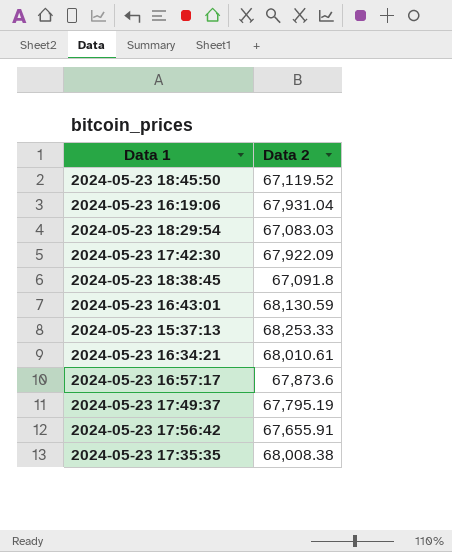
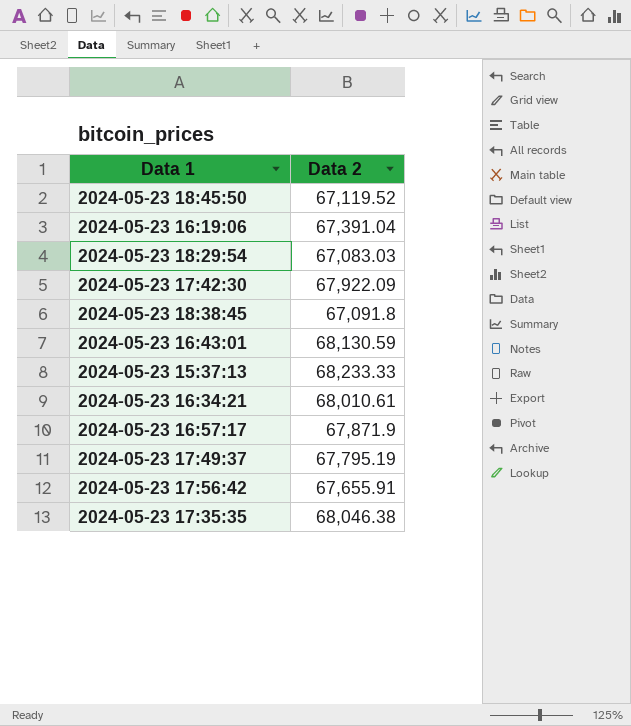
2024-05-23 16:19:06 | Data 2: 67,931.04 -> 67,391.04
2024-05-23 15:37:13 | Data 2: 68,253.33 -> 68,233.33
2024-05-23 16:57:17 | Data 2: 67,873.6 -> 67,871.9
2024-05-23 17:35:35 | Data 2: 68,008.38 -> 68,046.38

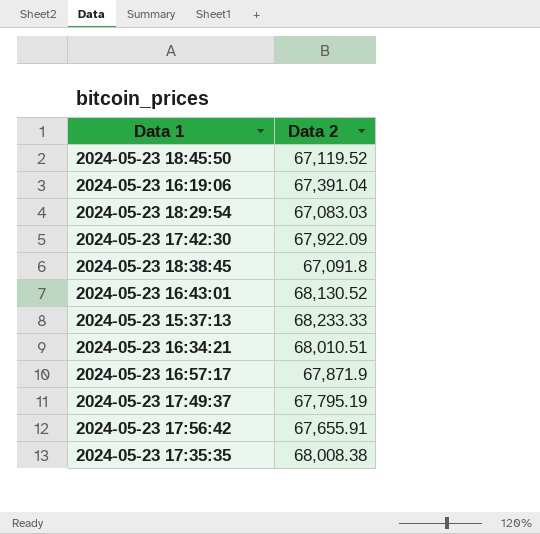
2024-05-23 16:43:01 | Data 2: 68,130.59 -> 68,130.52
2024-05-23 16:34:21 | Data 2: 68,010.61 -> 68,010.51
2024-05-23 17:35:35 | Data 2: 68,046.38 -> 68,008.38

